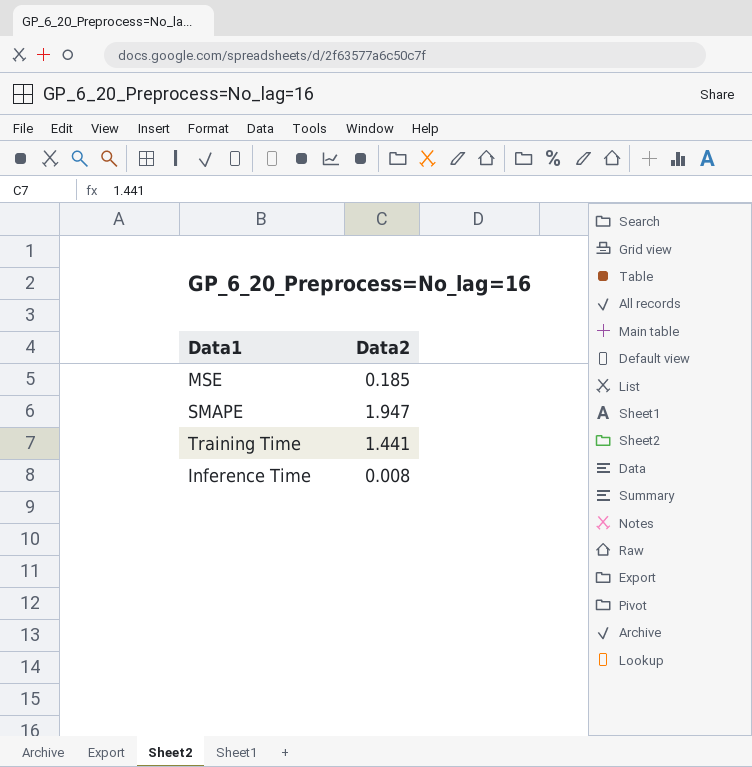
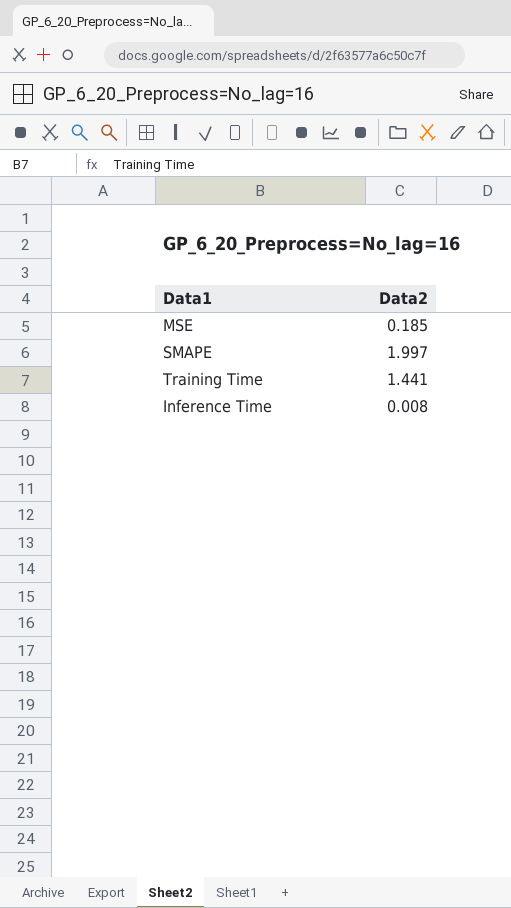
SMAPE | Data2: 1.947 -> 1.997

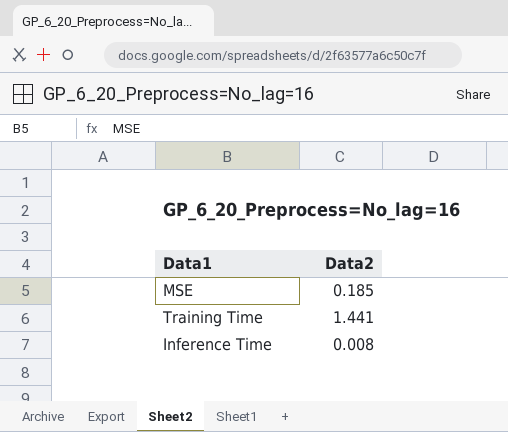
row SMAPE: 1.997 -> none

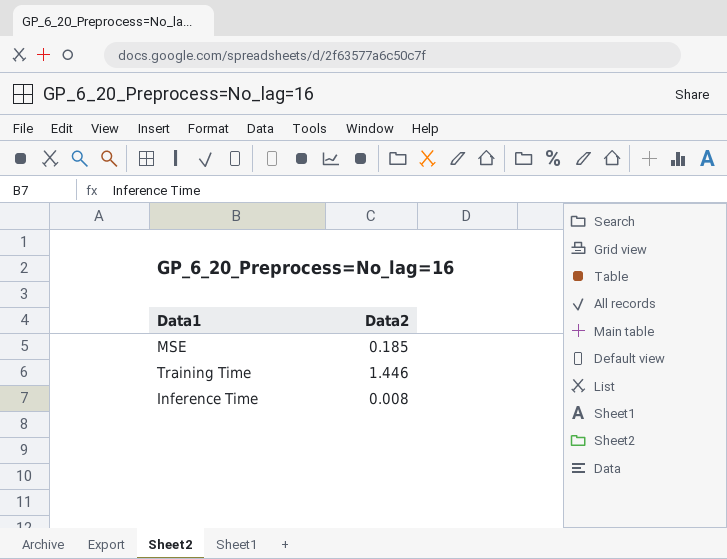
Training Time | Data2: 1.441 -> 1.446

